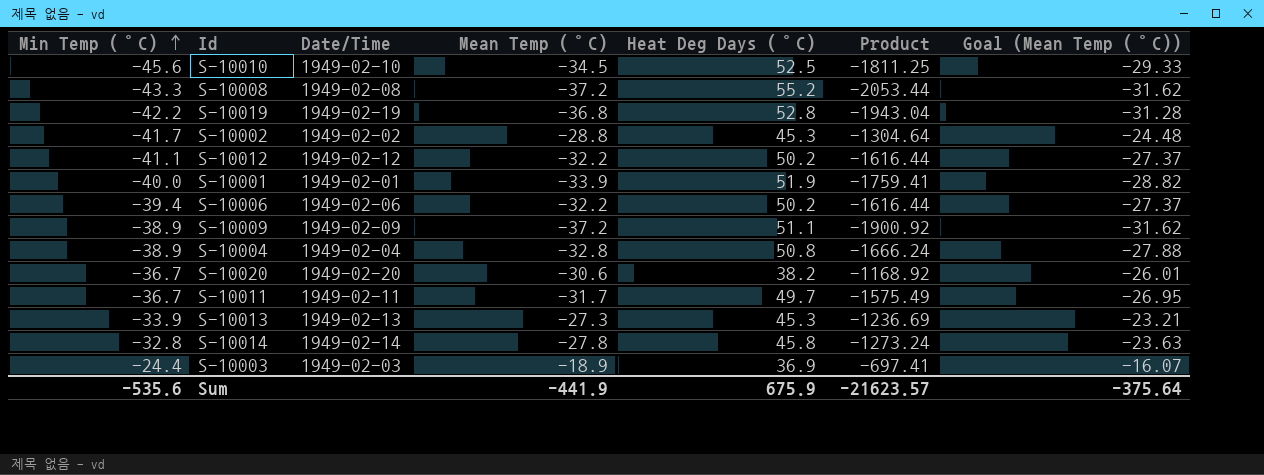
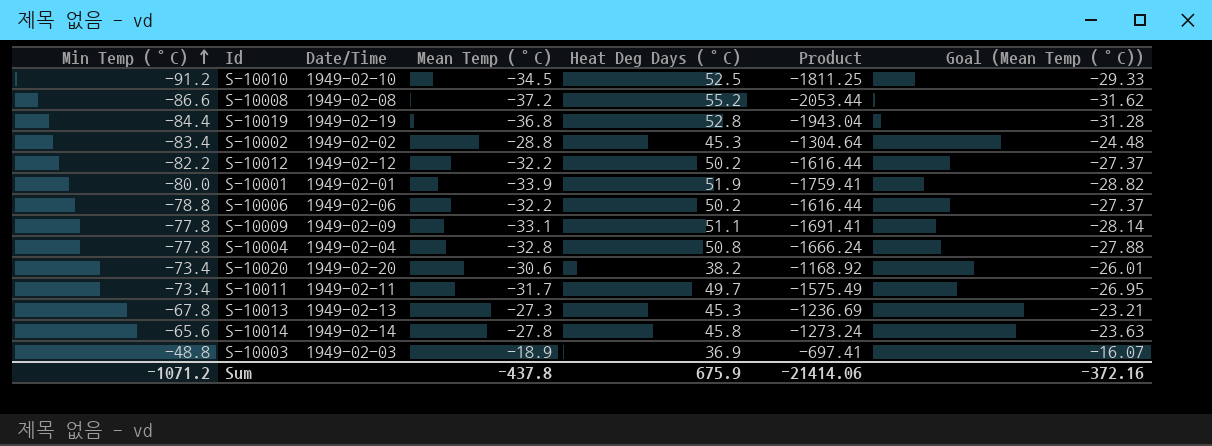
S-10010 | Min Temp (°C): -45.6 -> -91.2
S-10008 | Min Temp (°C): -43.3 -> -86.6
S-10019 | Min Temp (°C): -42.2 -> -84.4
S-10002 | Min Temp (°C): -41.7 -> -83.4
S-10012 | Min Temp (°C): -41.1 -> -82.2
S-10001 | Min Temp (°C): -40.0 -> -80.0
S-10006 | Min Temp (°C): -39.4 -> -78.8
S-10009 | Min Temp (°C): -38.9 -> -77.8
S-10009 | Mean Temp (°C): -37.2 -> -33.1
S-10009 | Product: -1900.92 -> -1691.41
S-10009 | Goal (Mean Temp (°C)): -31.62 -> -28.14
S-10004 | Min Temp (°C): -38.9 -> -77.8
S-10020 | Min Temp (°C): -36.7 -> -73.4
S-10011 | Min Temp (°C): -36.7 -> -73.4
S-10013 | Min Temp (°C): -33.9 -> -67.8
S-10014 | Min Temp (°C): -32.8 -> -65.6
S-10003 | Min Temp (°C): -24.4 -> -48.8
Sum | Min Temp (°C): -535.6 -> -1071.2
Sum | Mean Temp (°C): -441.9 -> -437.8
Sum | Product: -21623.57 -> -21414.06
Sum | Goal (Mean Temp (°C)): -375.64 -> -372.16

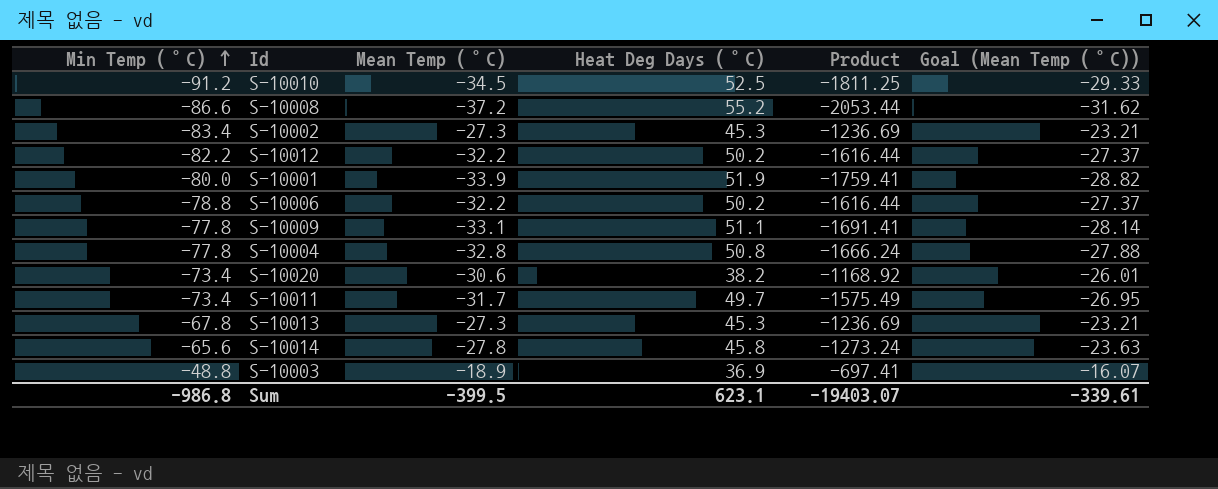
column Date/Time | position: 3 -> none
row S-10019: -84.4 | 1949-02-19 | -36.8 | 52.8 | -1943.04 | -31.28 -> none
S-10002 | Mean Temp (°C): -28.8 -> -27.3
S-10002 | Product: -1304.64 -> -1236.69
S-10002 | Goal (Mean Temp (°C)): -24.48 -> -23.21
Sum | Min Temp (°C): -1071.2 -> -986.8
Sum | Mean Temp (°C): -437.8 -> -399.5
Sum | Heat Deg Days (°C): 675.9 -> 623.1
Sum | Product: -21414.06 -> -19403.07
Sum | Goal (Mean Temp (°C)): -372.16 -> -339.61

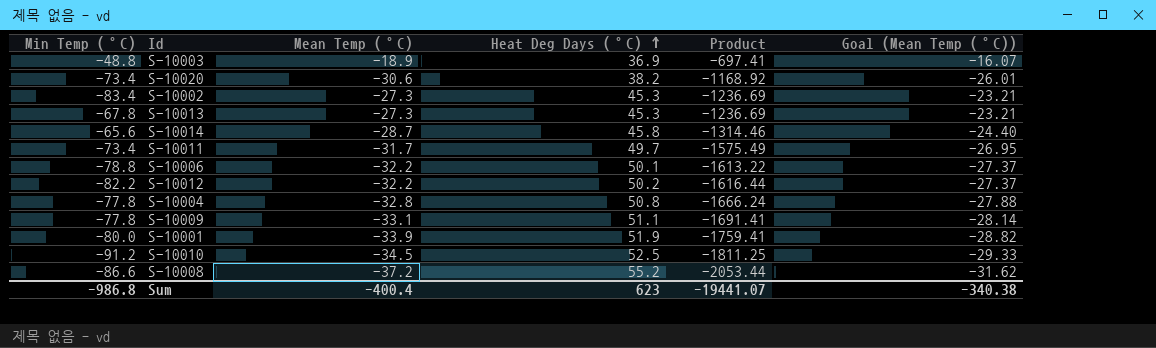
row order: Min Temp (°C) ascending -> Heat Deg Days (°C) ascending
S-10014 | Mean Temp (°C): -27.8 -> -28.7
S-10014 | Product: -1273.24 -> -1314.46
S-10014 | Goal (Mean Temp (°C)): -23.63 -> -24.40
S-10006 | Heat Deg Days (°C): 50.2 -> 50.1
S-10006 | Product: -1616.44 -> -1613.22
Sum | Mean Temp (°C): -399.5 -> -400.4
Sum | Heat Deg Days (°C): 623.1 -> 623
Sum | Product: -19403.07 -> -19441.07
Sum | Goal (Mean Temp (°C)): -339.61 -> -340.38

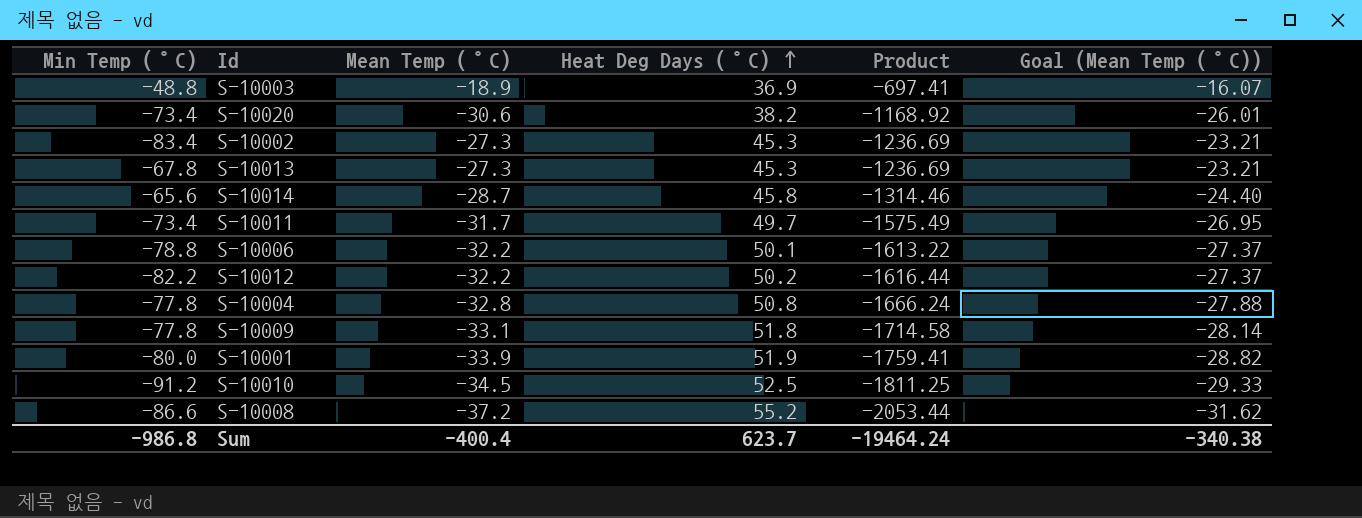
S-10009 | Heat Deg Days (°C): 51.1 -> 51.8
S-10009 | Product: -1691.41 -> -1714.58
Sum | Heat Deg Days (°C): 623 -> 623.7
Sum | Product: -19441.07 -> -19464.24

